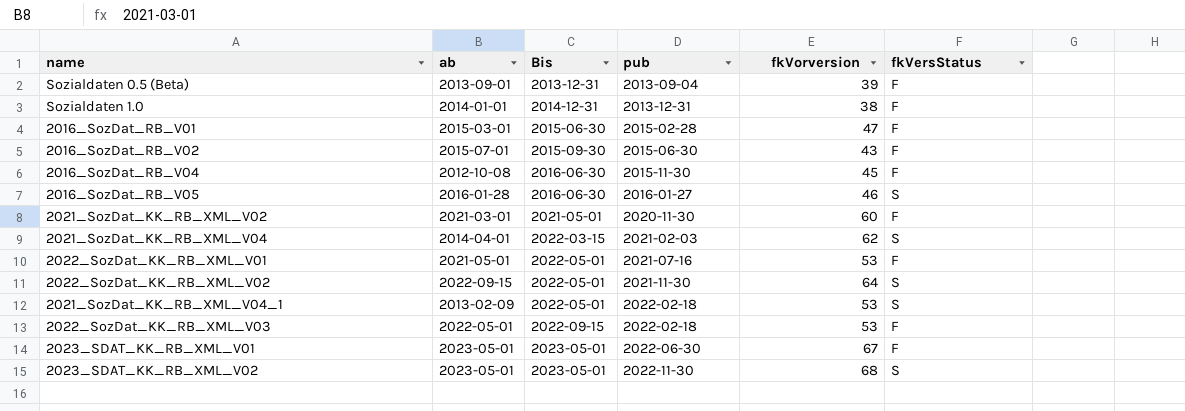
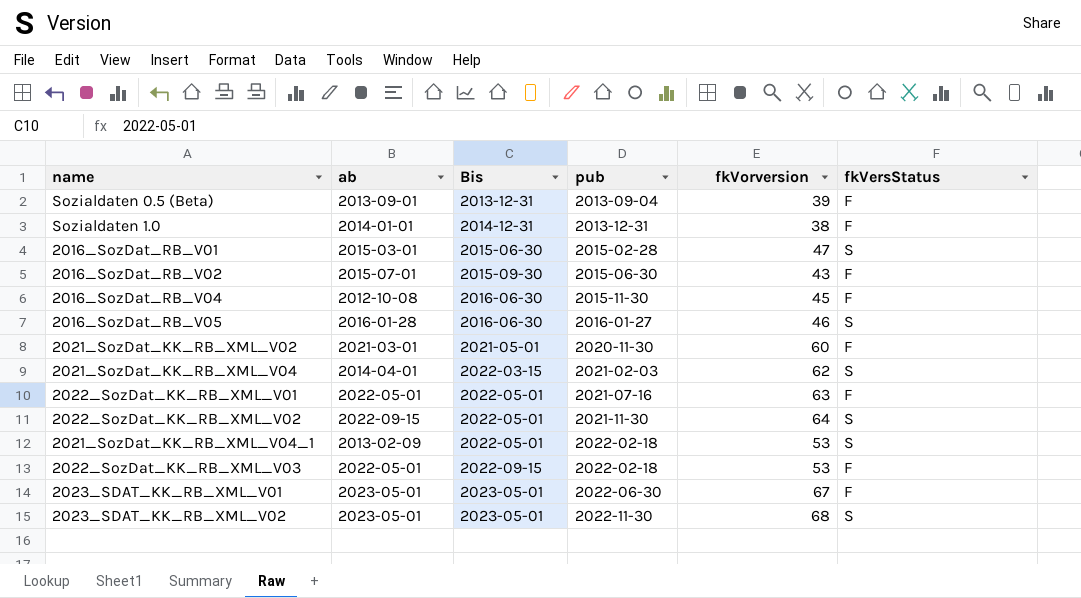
2016_SozDat_RB_V01 | fkVersStatus: F -> S
2022_SozDat_KK_RB_XML_V01 | ab: 2021-05-01 -> 2022-05-01
2022_SozDat_KK_RB_XML_V01 | fkVorversion: 53 -> 63

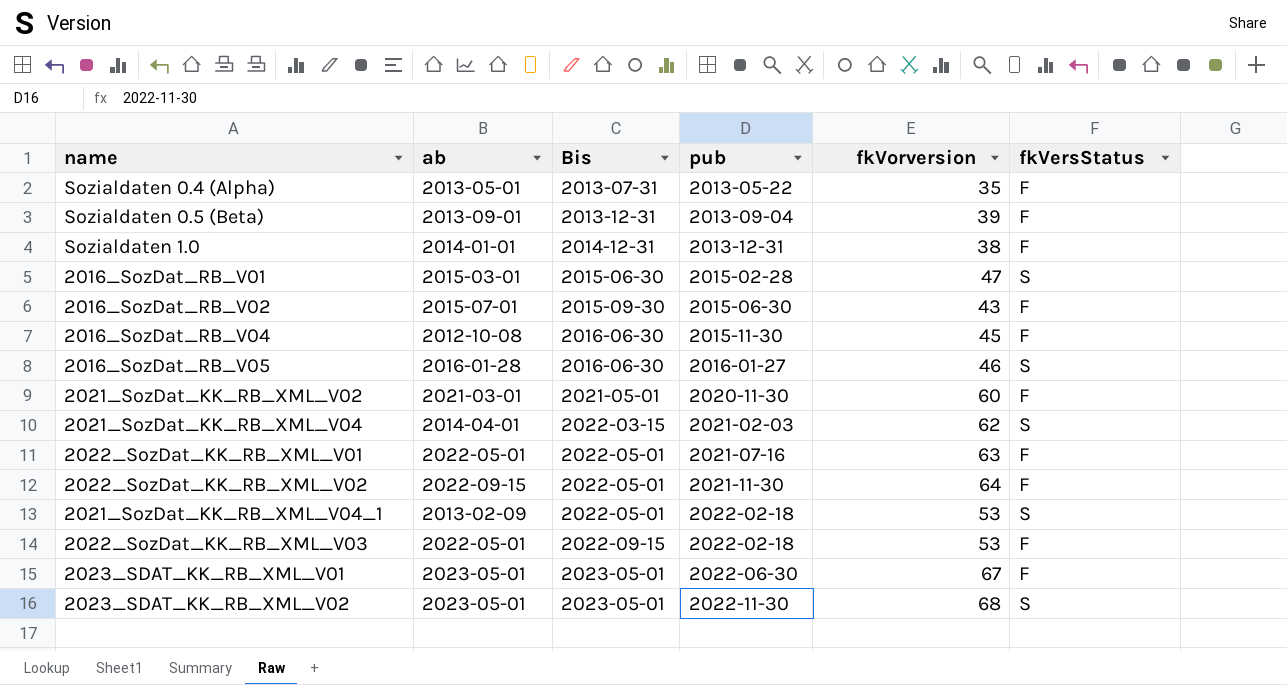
row Sozialdaten 0.4 (Alpha): none -> 2013-05-01 | 2013-07-31 | 2013-05-22 | 35 | F
2022_SozDat_KK_RB_XML_V02 | fkVersStatus: S -> F

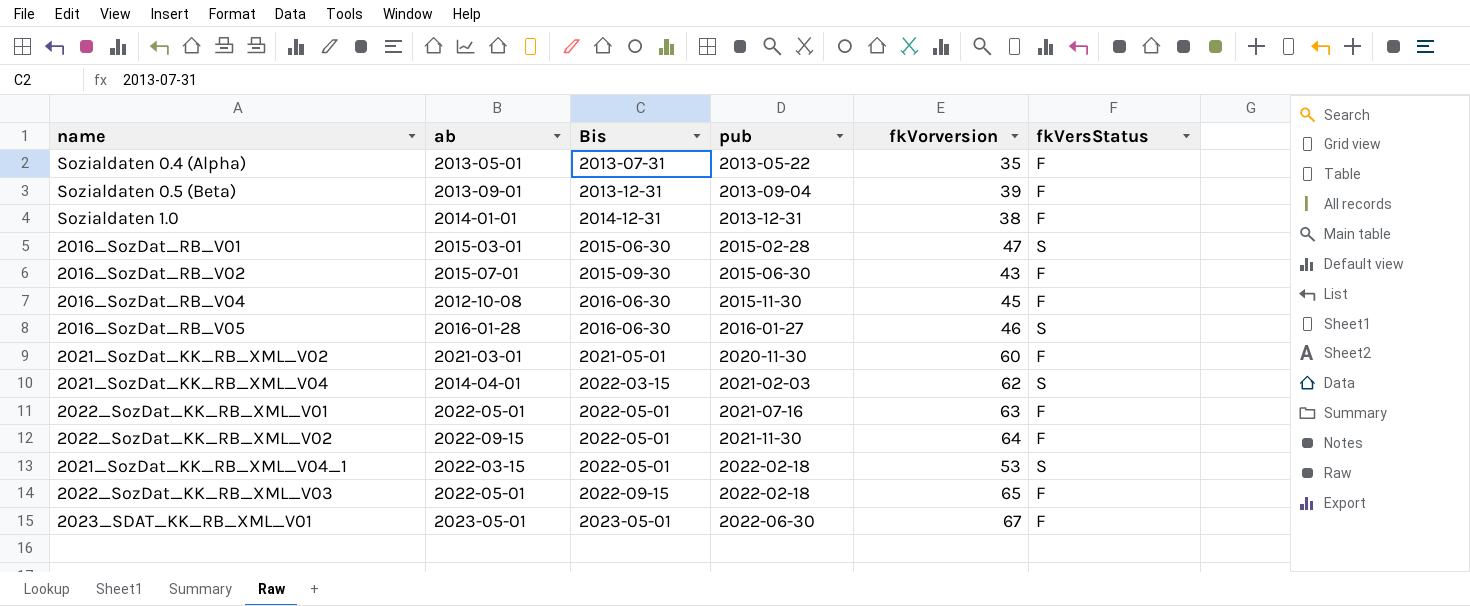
row 2023_SDAT_KK_RB_XML_V02: 2023-05-01 | 2023-05-01 | 2022-11-30 | 68 | S -> none
2021_SozDat_KK_RB_XML_V04_1 | ab: 2013-02-09 -> 2022-03-15
2022_SozDat_KK_RB_XML_V03 | fkVorversion: 53 -> 65

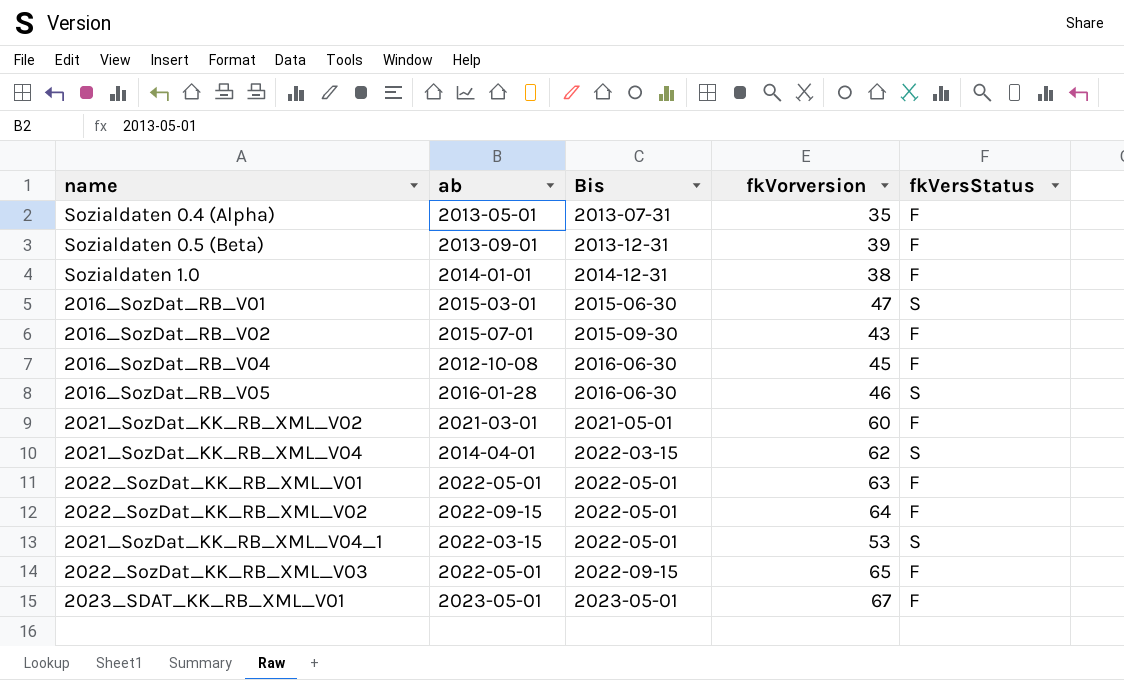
column pub | position: 4 -> none

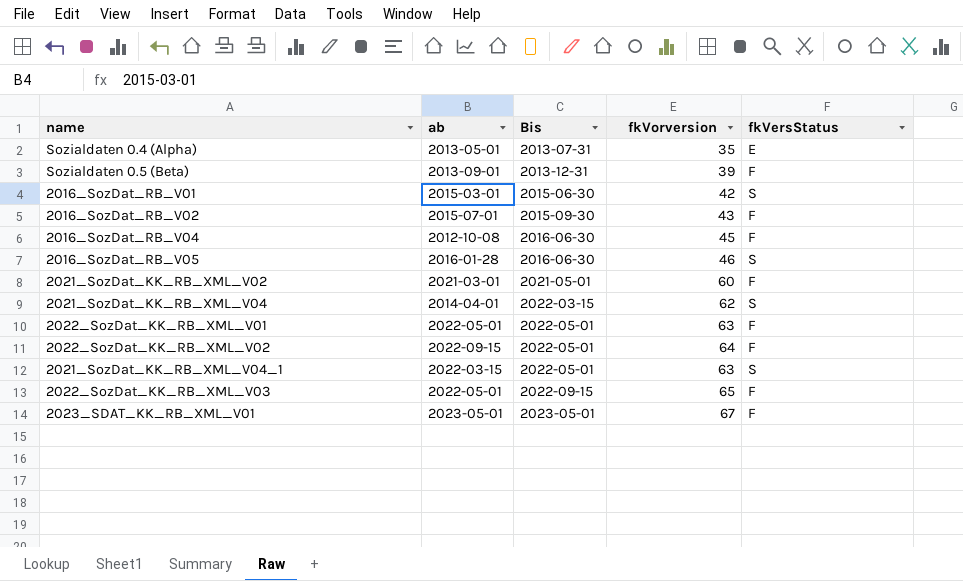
row Sozialdaten 1.0: 2014-01-01 | 2014-12-31 | 38 | F -> none
Sozialdaten 0.4 (Alpha) | fkVersStatus: F -> E
2016_SozDat_RB_V01 | fkVorversion: 47 -> 42
2021_SozDat_KK_RB_XML_V04_1 | fkVorversion: 53 -> 63

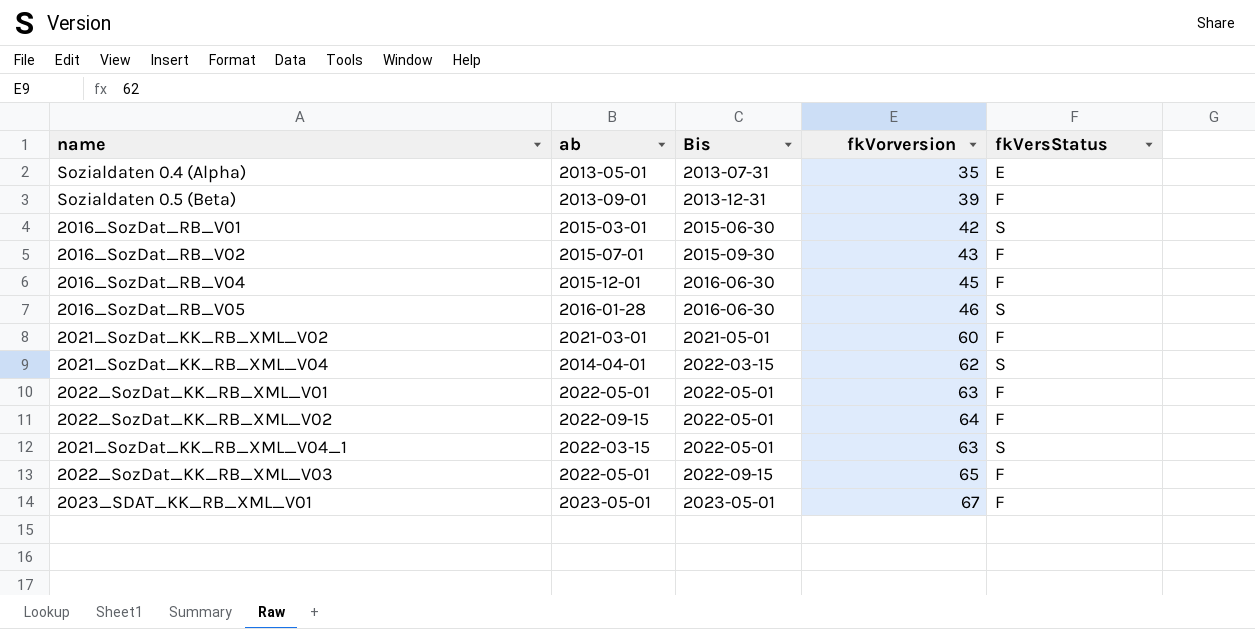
2016_SozDat_RB_V04 | ab: 2012-10-08 -> 2015-12-01

